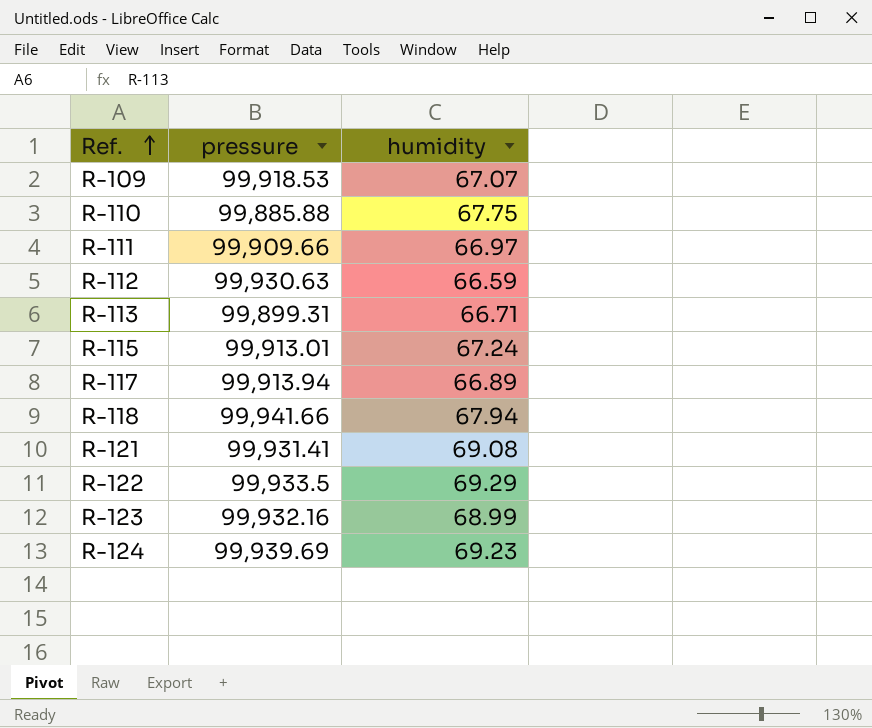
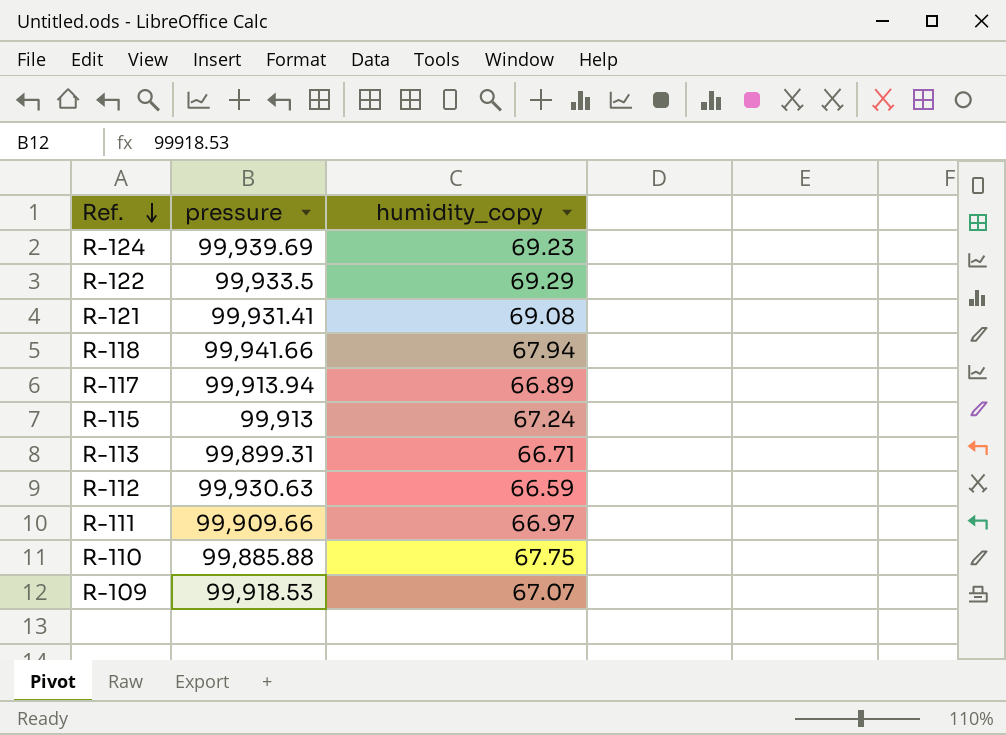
row order: Ref. ascending -> Ref. descending
column name: humidity -> humidity_copy
row R-123: 99,932.16 | 68.99 -> none
R-115 | pressure: 99,913.01 -> 99,913

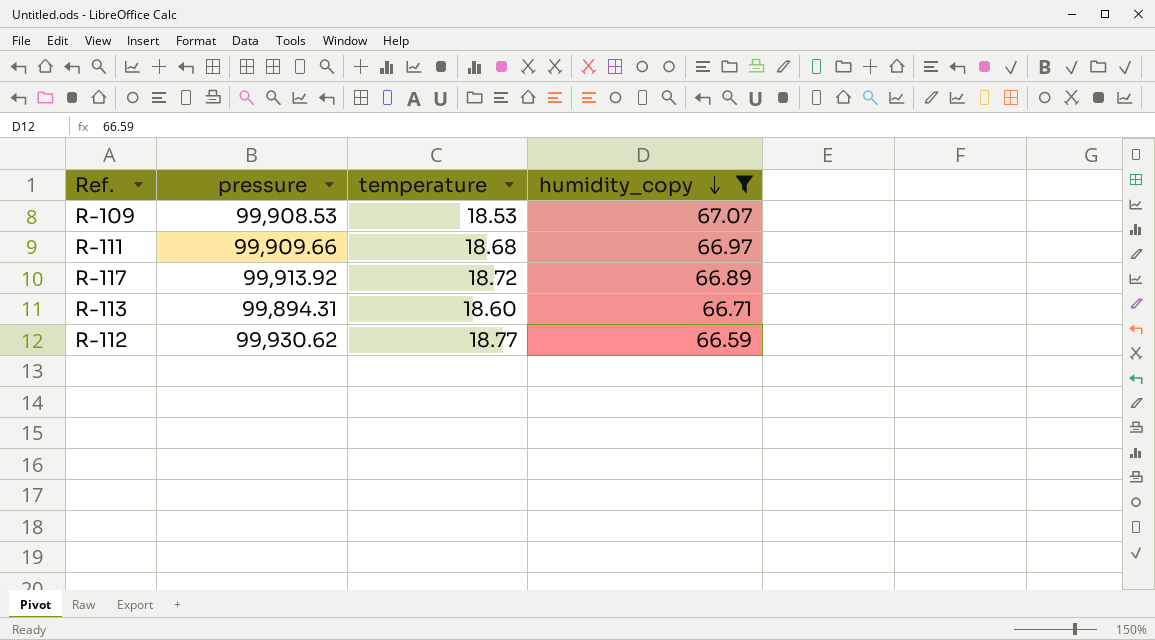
filter: none -> humidity_copy <= 67.07
row order: Ref. descending -> humidity_copy descending
column temperature | position: none -> 3
R-109 | pressure: 99,918.53 -> 99,908.53
R-117 | pressure: 99,913.94 -> 99,913.92
R-113 | pressure: 99,899.31 -> 99,894.31
R-112 | pressure: 99,930.63 -> 99,930.62

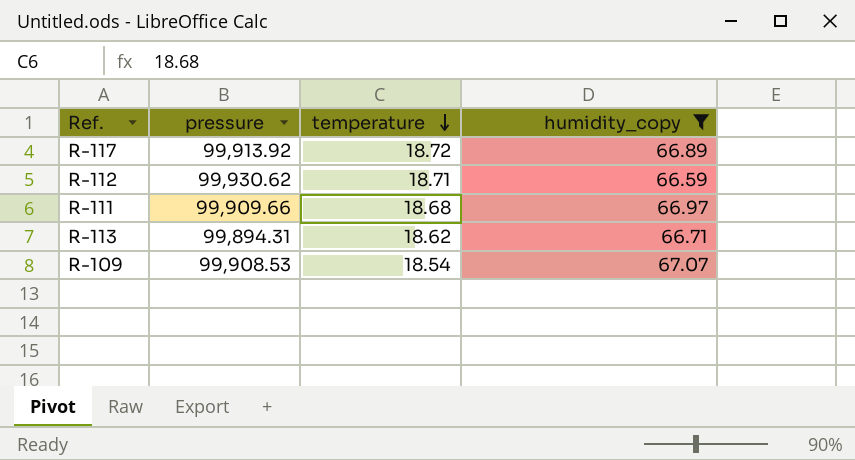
row order: humidity_copy descending -> temperature descending
R-112 | temperature: 18.77 -> 18.71
R-113 | temperature: 18.60 -> 18.62
R-109 | temperature: 18.53 -> 18.54

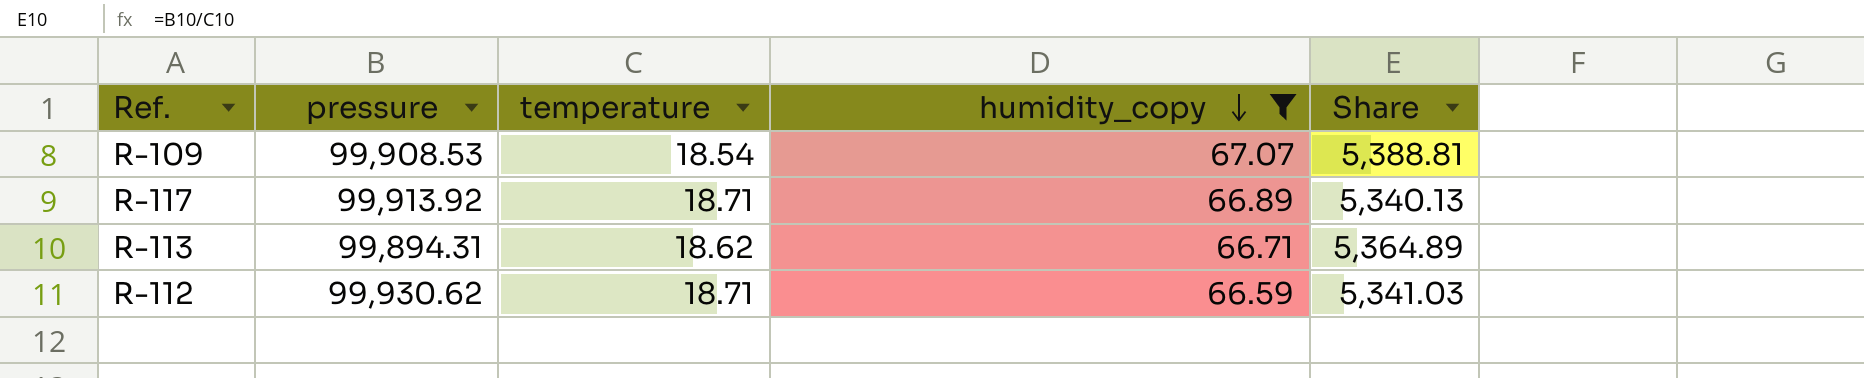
row order: temperature descending -> humidity_copy descending
column Share | formula: none -> [pressure] / [temperature]
row R-111: 99,909.66 | 18.68 | 66.97 -> none
R-117 | temperature: 18.72 -> 18.71

